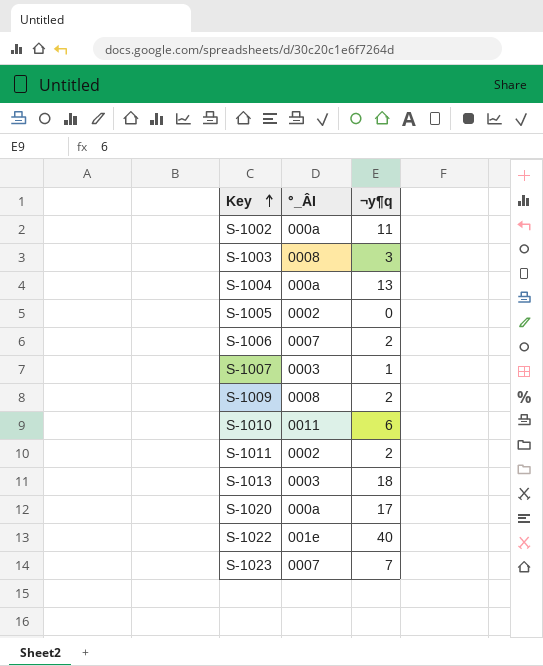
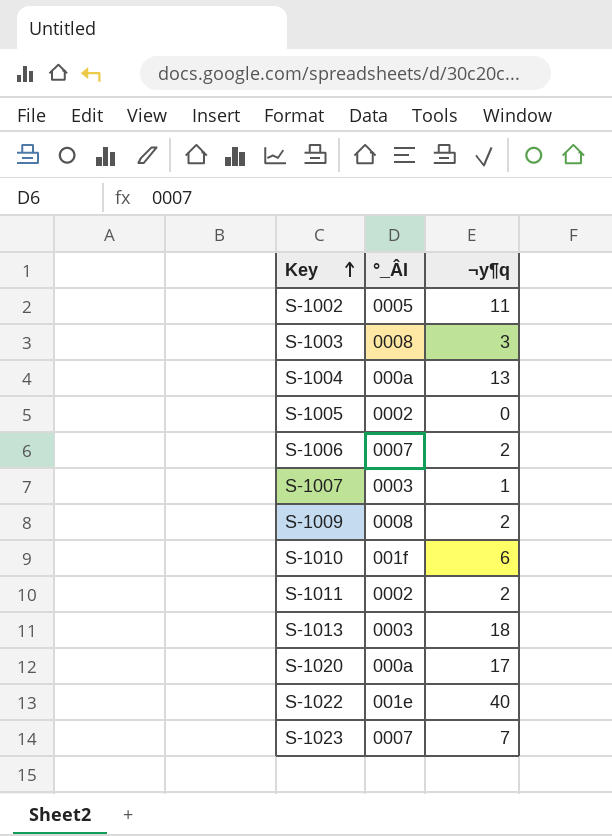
S-1002 | °_ÂI: 000a -> 0005
S-1010 | °_ÂI: 0011 -> 001f

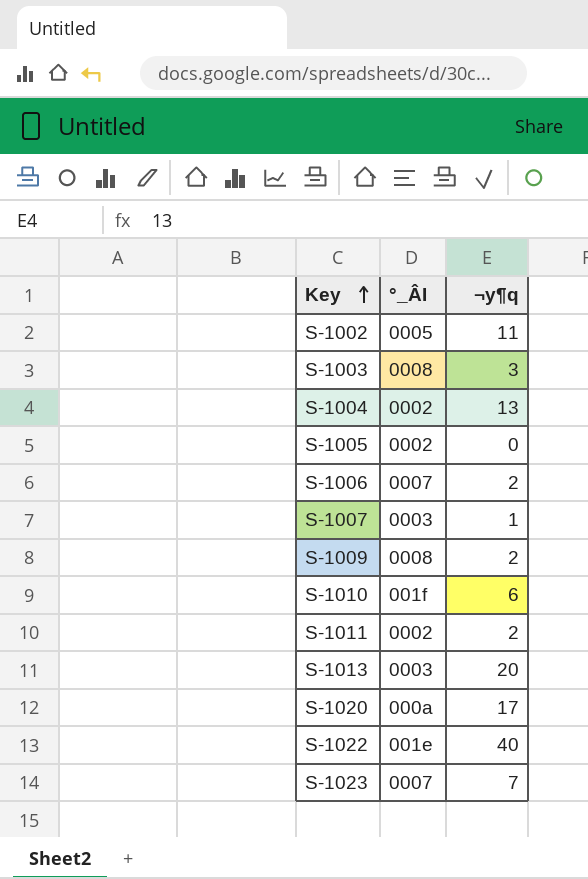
S-1004 | °_ÂI: 000a -> 0002
S-1013 | ¬y¶q: 18 -> 20

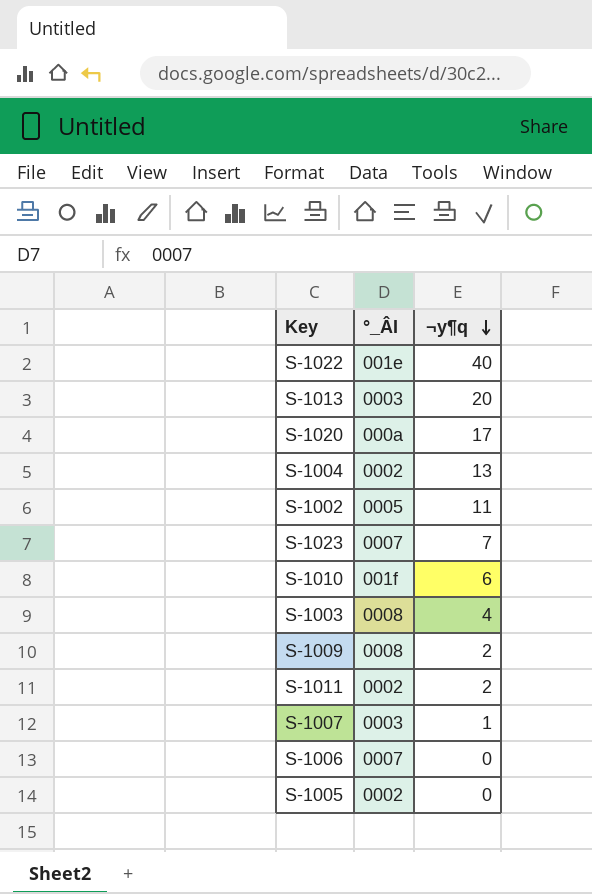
row order: Key ascending -> ¬y¶q descending
S-1003 | ¬y¶q: 3 -> 4
S-1006 | ¬y¶q: 2 -> 0

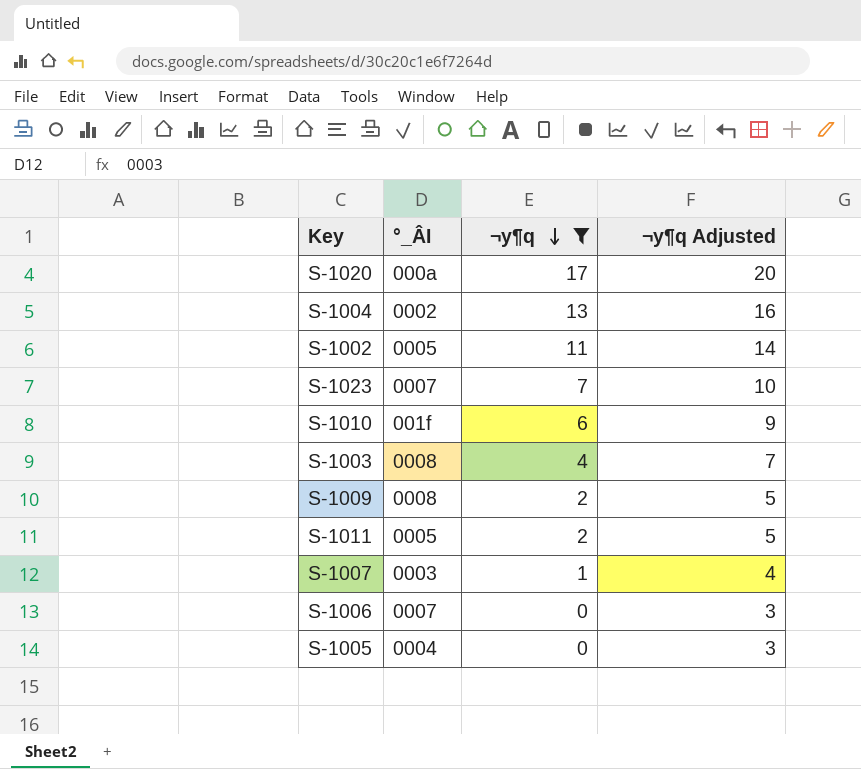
filter: none -> ¬y¶q <= 17
column ¬y¶q Adjusted | formula: none -> [¬y¶q] + 3
S-1011 | °_ÂI: 0002 -> 0005
S-1005 | °_ÂI: 0002 -> 0004

